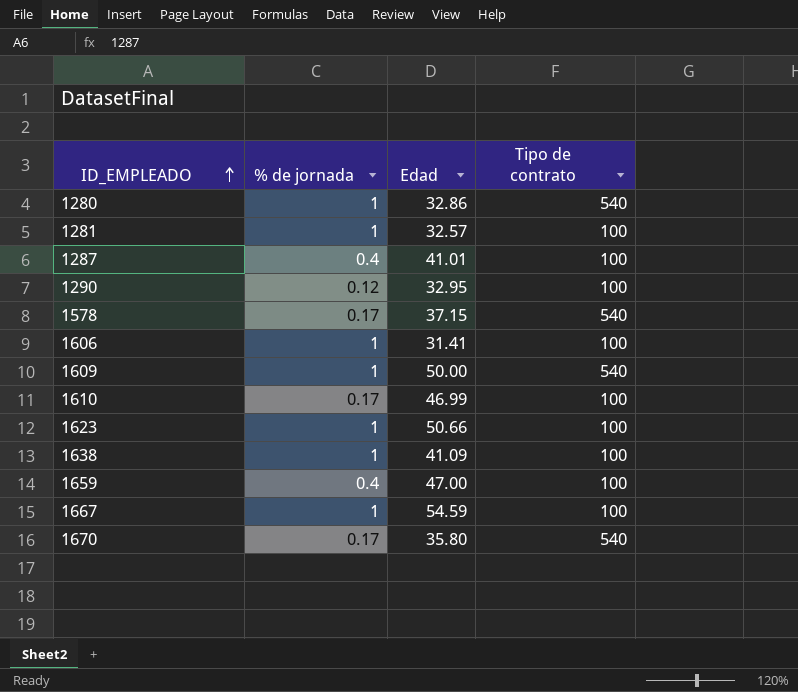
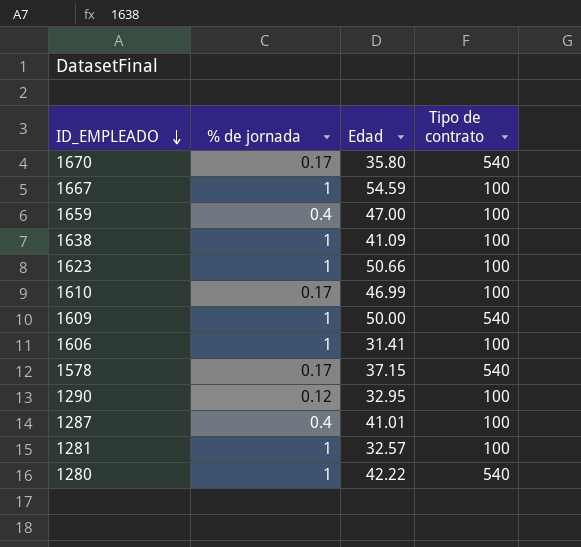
row order: ID_EMPLEADO ascending -> ID_EMPLEADO descending
1280 | Edad: 32.86 -> 42.22

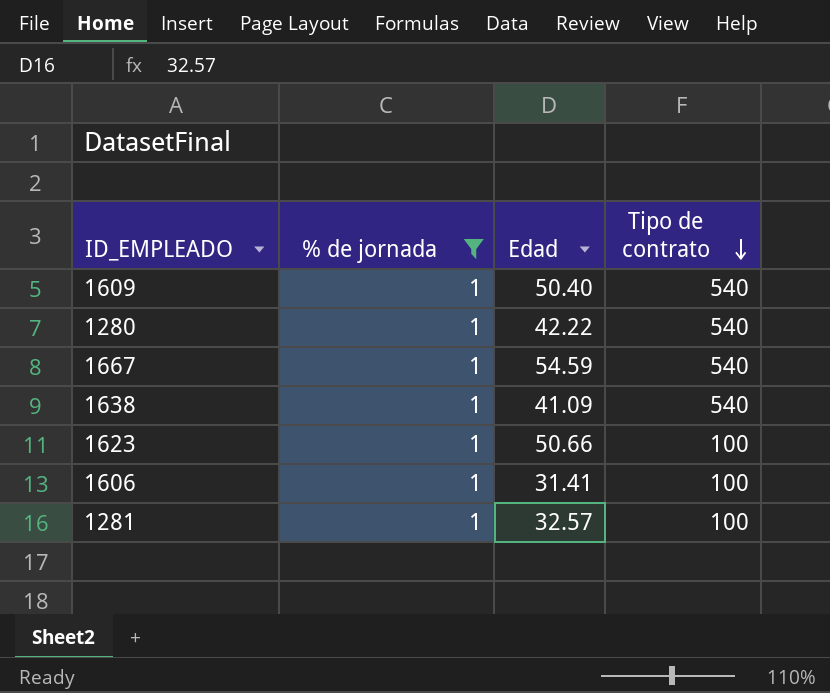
filter: none -> % de jornada = 1
row order: ID_EMPLEADO descending -> Tipo de contrato descending
1609 | Edad: 50.00 -> 50.40
1667 | Tipo de contrato: 100 -> 540
1638 | Tipo de contrato: 100 -> 540

